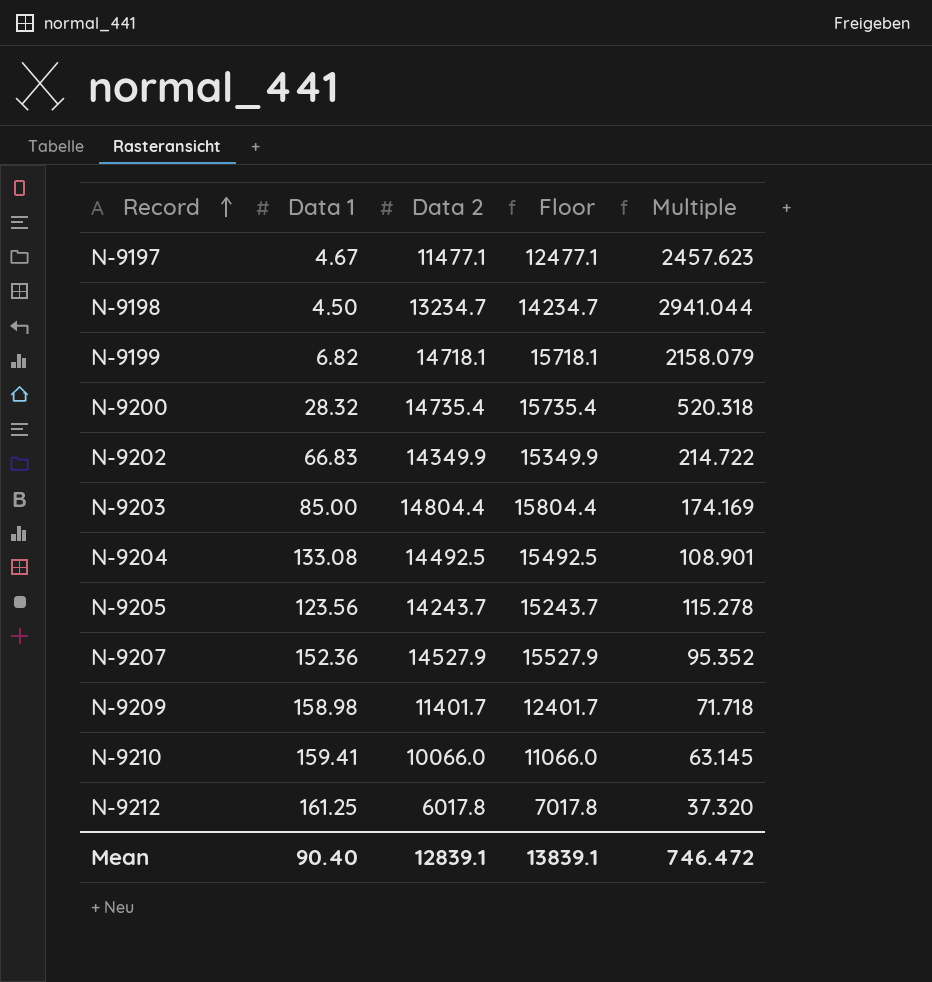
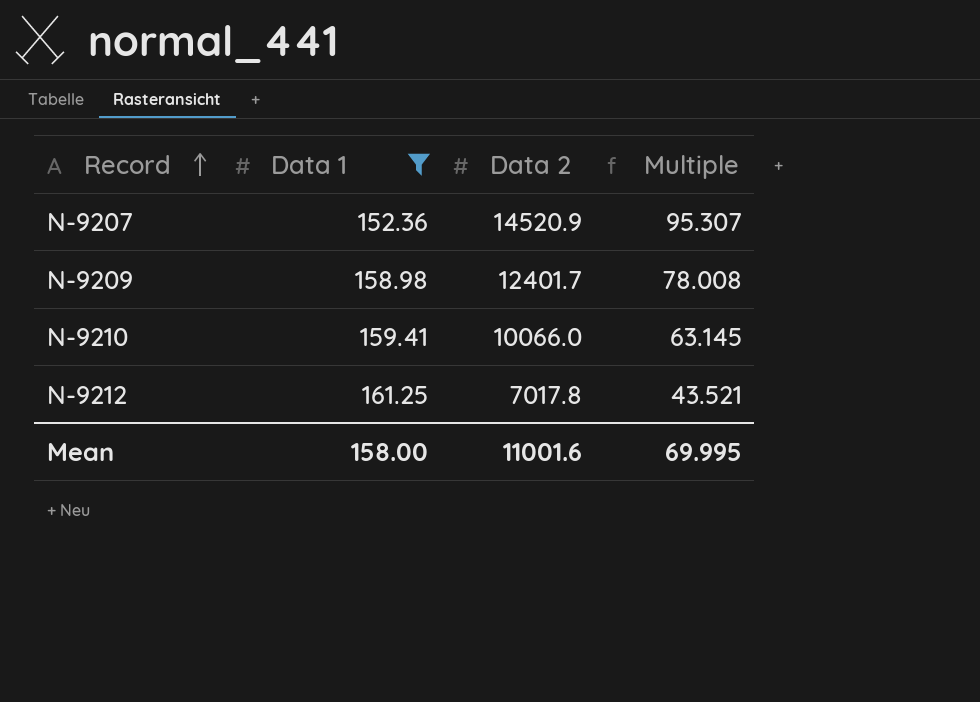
filter: none -> Data 1 >= 152.36
column Floor | formula: [Data 2] + 1000 -> none
N-9207 | Data 2: 14527.9 -> 14520.9
N-9207 | Multiple: 95.352 -> 95.307
N-9209 | Data 2: 11401.7 -> 12401.7
N-9209 | Multiple: 71.718 -> 78.008
N-9212 | Data 2: 6017.8 -> 7017.8
N-9212 | Multiple: 37.320 -> 43.521
Mean | Data 1: 90.40 -> 158.00
Mean | Data 2: 12839.1 -> 11001.6
Mean | Multiple: 746.472 -> 69.995

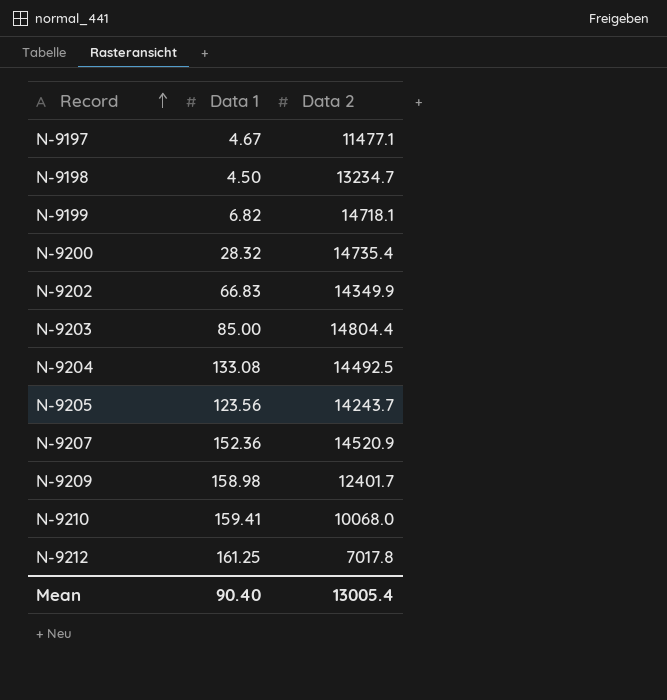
filter: Data 1 >= 152.36 -> none
column Multiple | formula: [Data 2] / [Data 1] -> none
N-9210 | Data 2: 10066.0 -> 10068.0
Mean | Data 1: 158.00 -> 90.40
Mean | Data 2: 11001.6 -> 13005.4

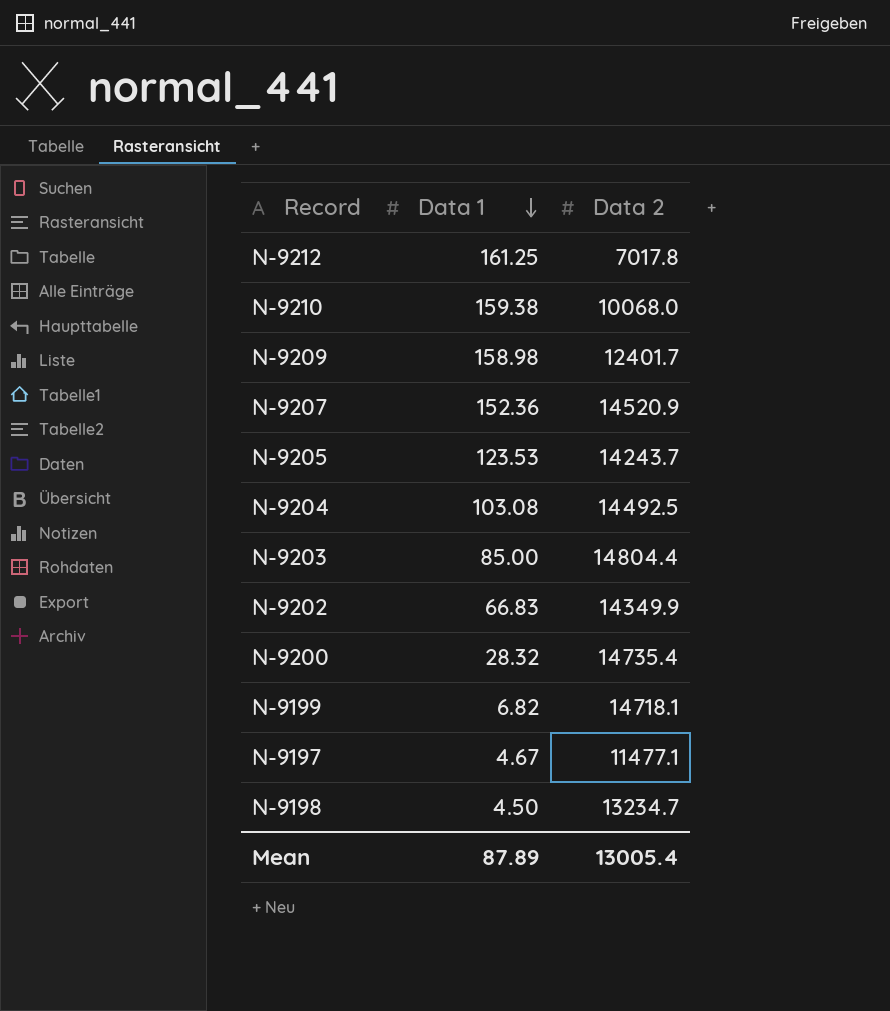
row order: Record ascending -> Data 1 descending
N-9210 | Data 1: 159.41 -> 159.38
N-9205 | Data 1: 123.56 -> 123.53
N-9204 | Data 1: 133.08 -> 103.08
Mean | Data 1: 90.40 -> 87.89

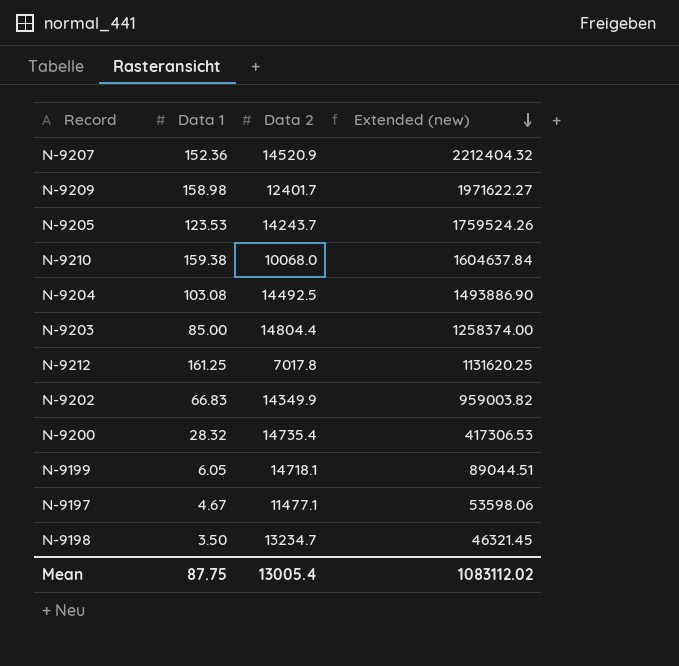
row order: Data 1 descending -> Extended (new) descending
column Extended (new) | formula: none -> [Data 1] * [Data 2]
N-9199 | Data 1: 6.82 -> 6.05
N-9198 | Data 1: 4.50 -> 3.50
Mean | Data 1: 87.89 -> 87.75

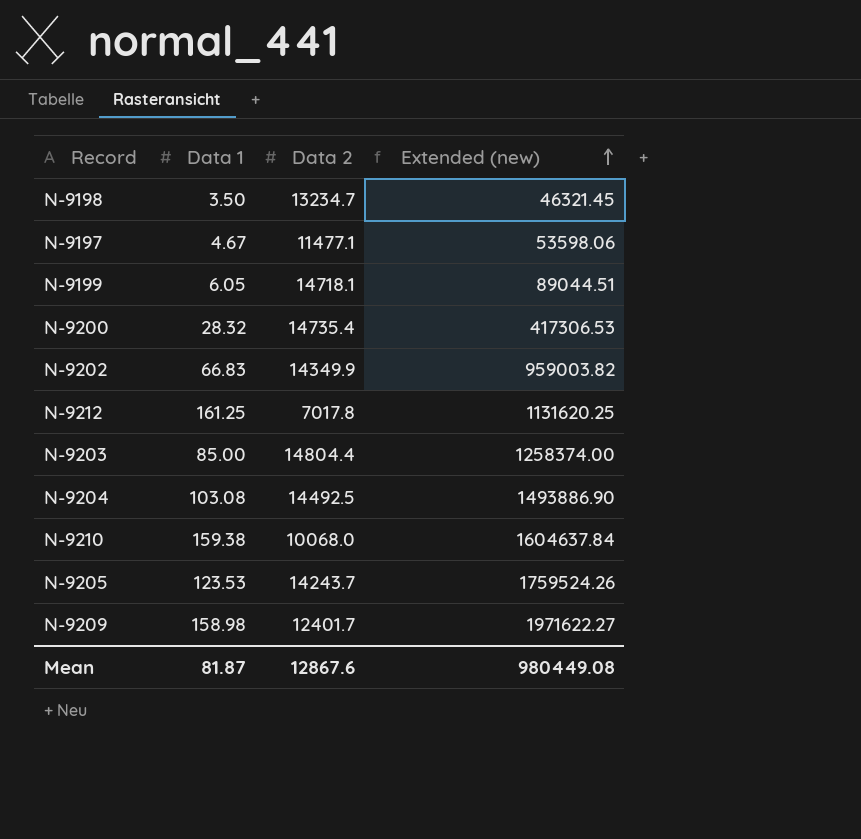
row order: Extended (new) descending -> Extended (new) ascending
row N-9207: 152.36 | 14520.9 | 2212404.32 -> none
Mean | Data 1: 87.75 -> 81.87
Mean | Data 2: 13005.4 -> 12867.6
Mean | Extended (new): 1083112.02 -> 980449.08

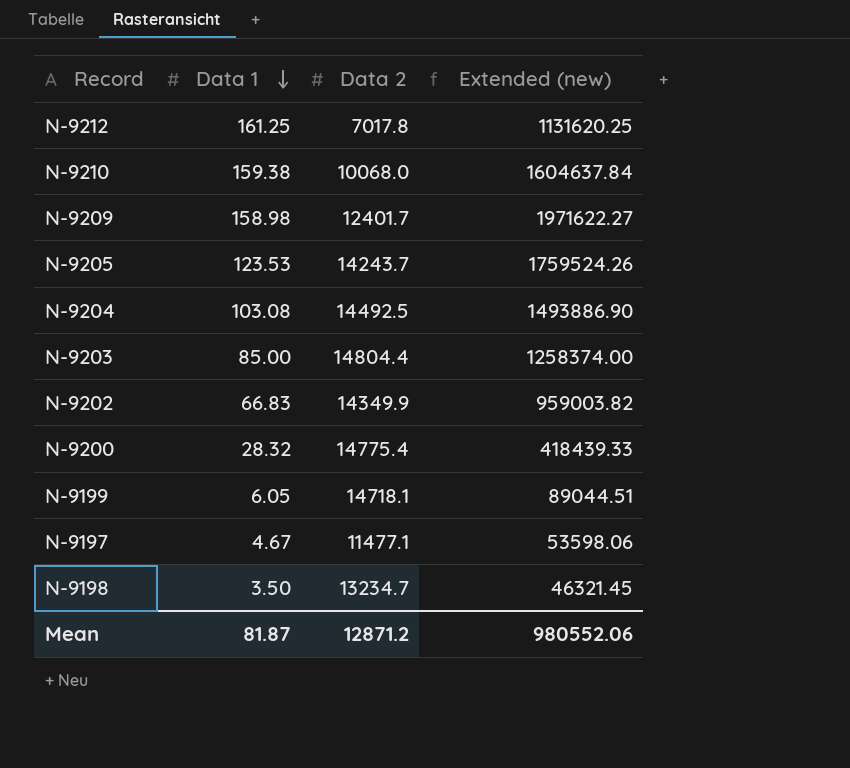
row order: Extended (new) ascending -> Data 1 descending
N-9200 | Data 2: 14735.4 -> 14775.4
N-9200 | Extended (new): 417306.53 -> 418439.33
Mean | Data 2: 12867.6 -> 12871.2
Mean | Extended (new): 980449.08 -> 980552.06

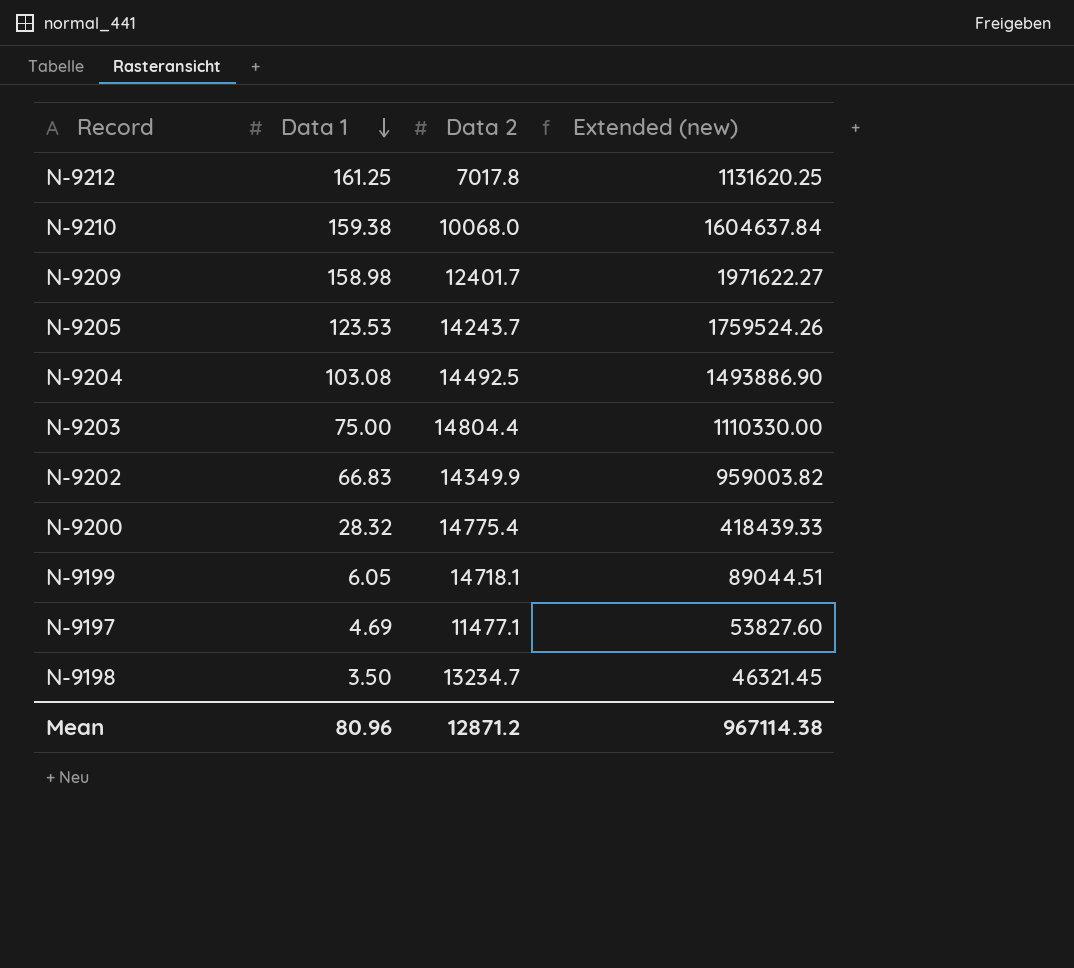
N-9203 | Data 1: 85.00 -> 75.00
N-9203 | Extended (new): 1258374.00 -> 1110330.00
N-9197 | Data 1: 4.67 -> 4.69
N-9197 | Extended (new): 53598.06 -> 53827.60
Mean | Data 1: 81.87 -> 80.96
Mean | Extended (new): 980552.06 -> 967114.38

